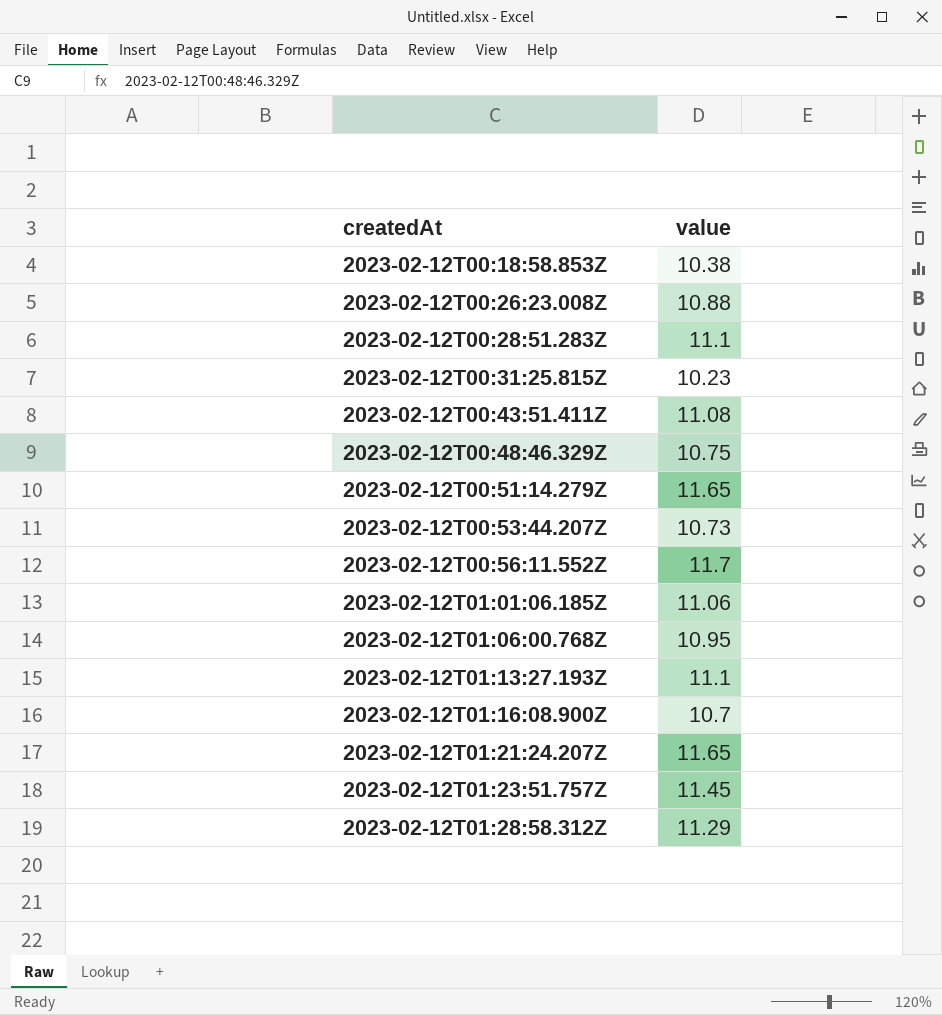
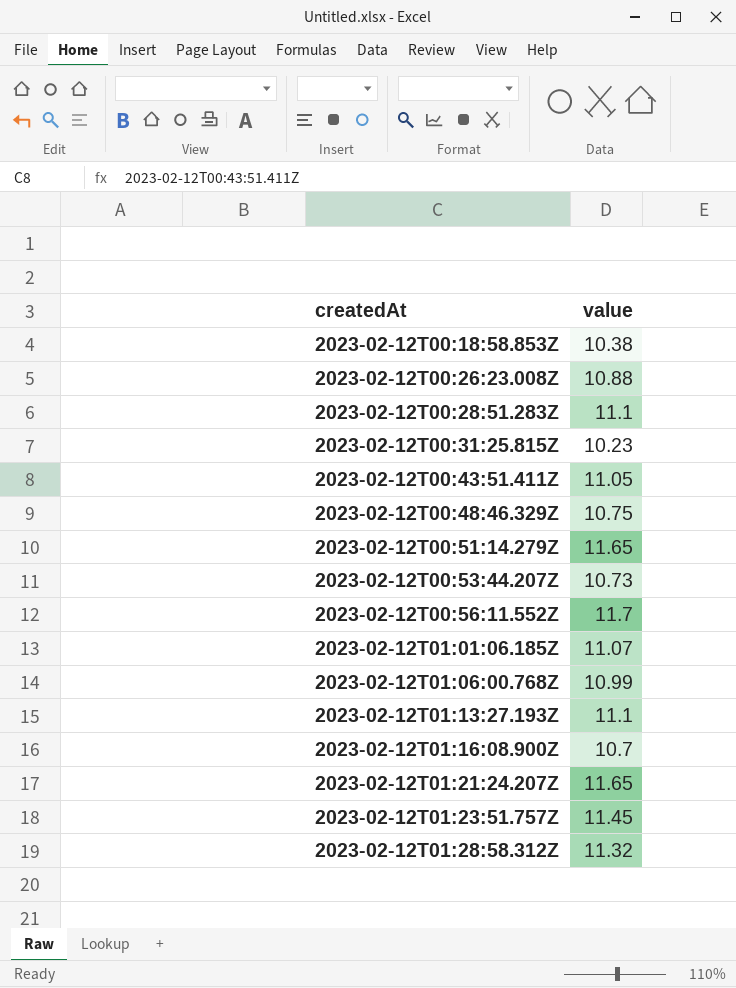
2023-02-12T00:43:51.411Z | value: 11.08 -> 11.05
2023-02-12T01:01:06.185Z | value: 11.06 -> 11.07
2023-02-12T01:06:00.768Z | value: 10.95 -> 10.99
2023-02-12T01:28:58.312Z | value: 11.29 -> 11.32

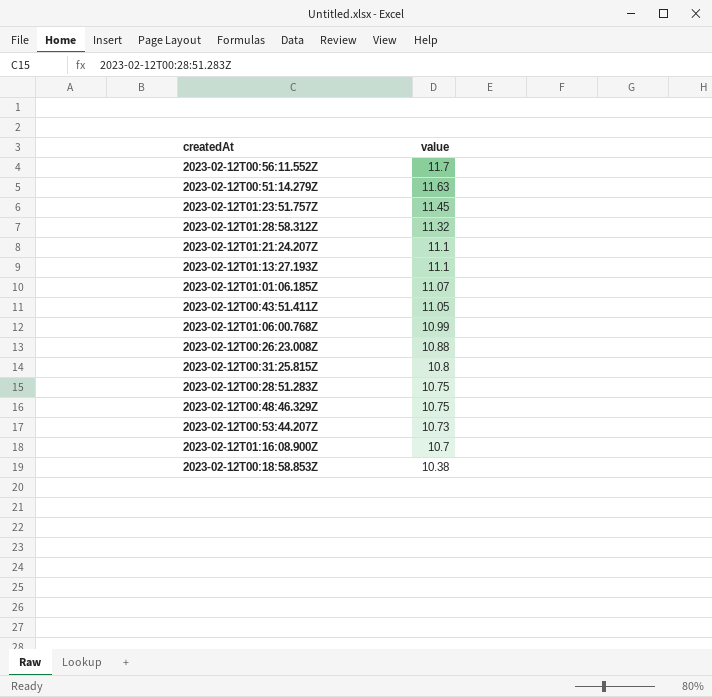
row order: createdAt ascending -> value descending
2023-02-12T00:51:14.279Z | value: 11.65 -> 11.63
2023-02-12T01:21:24.207Z | value: 11.65 -> 11.1
2023-02-12T00:31:25.815Z | value: 10.23 -> 10.8
2023-02-12T00:28:51.283Z | value: 11.1 -> 10.75

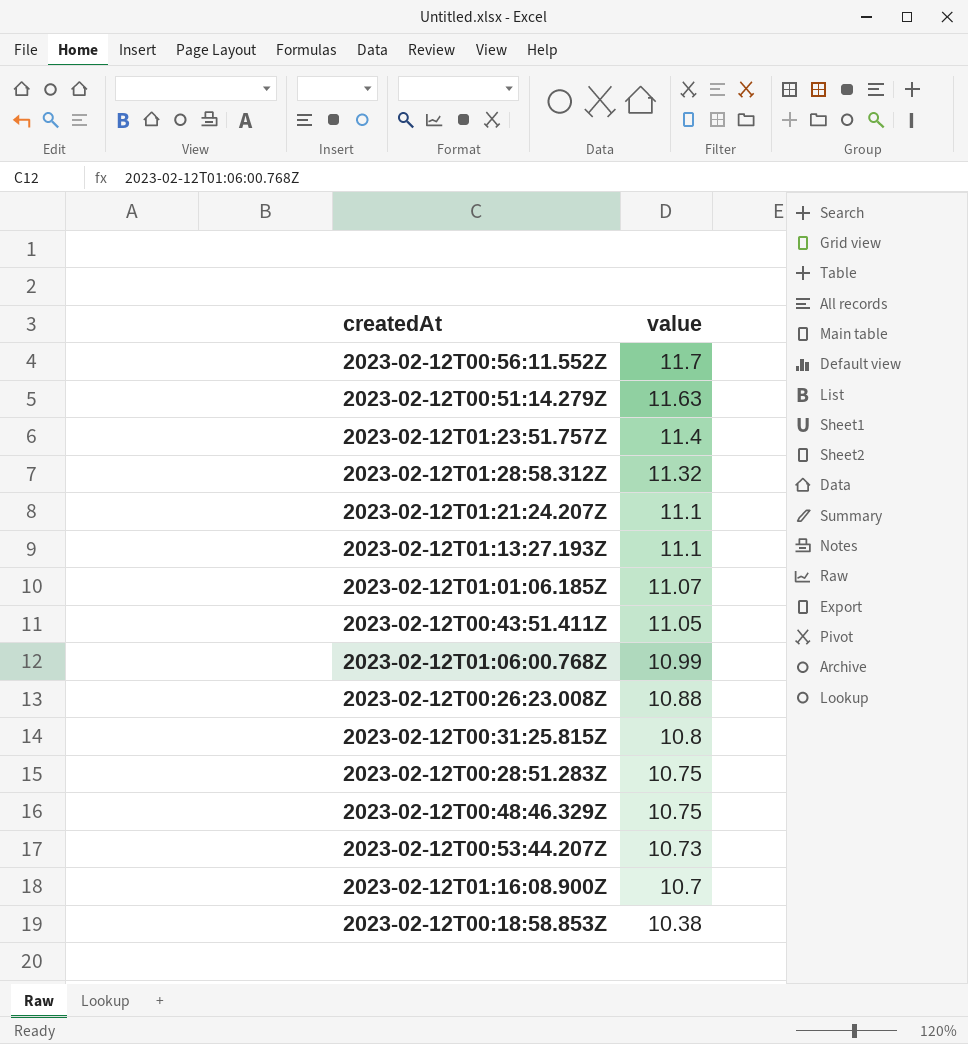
2023-02-12T01:23:51.757Z | value: 11.45 -> 11.4

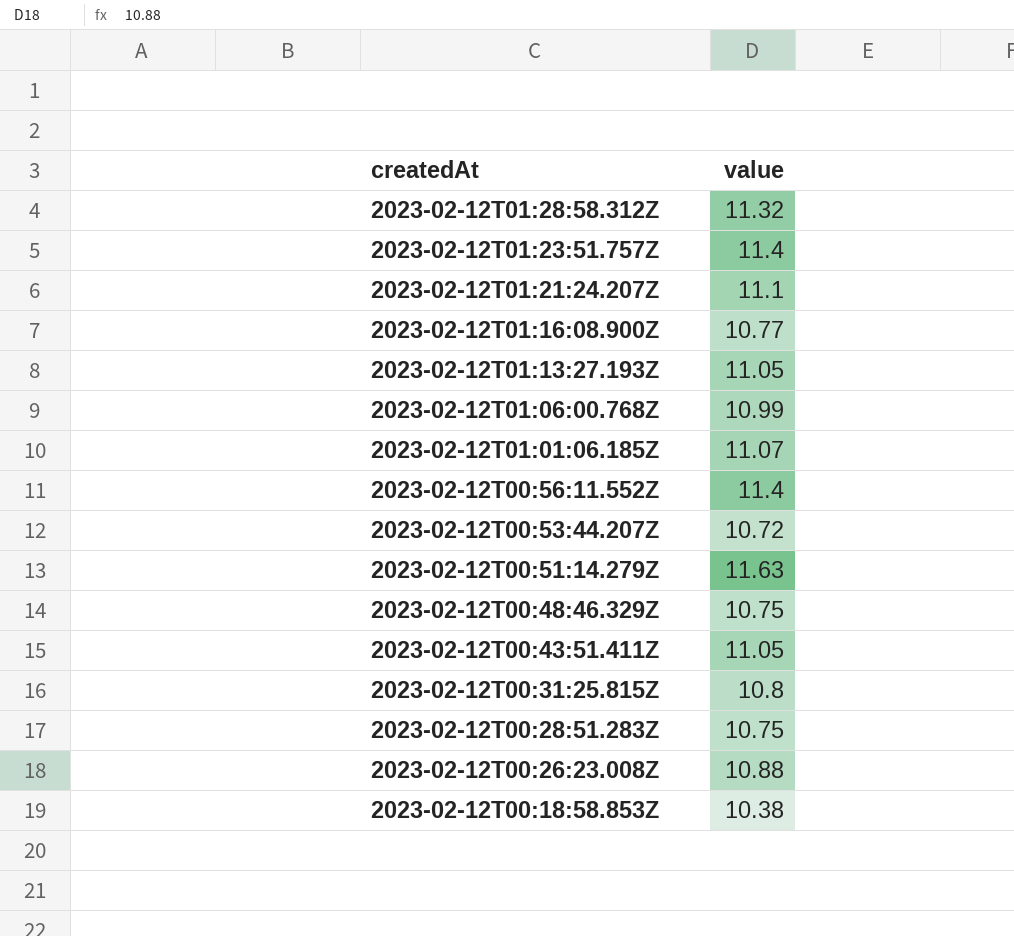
row order: value descending -> createdAt descending
2023-02-12T01:16:08.900Z | value: 10.7 -> 10.77
2023-02-12T01:13:27.193Z | value: 11.1 -> 11.05
2023-02-12T00:56:11.552Z | value: 11.7 -> 11.4
2023-02-12T00:53:44.207Z | value: 10.73 -> 10.72

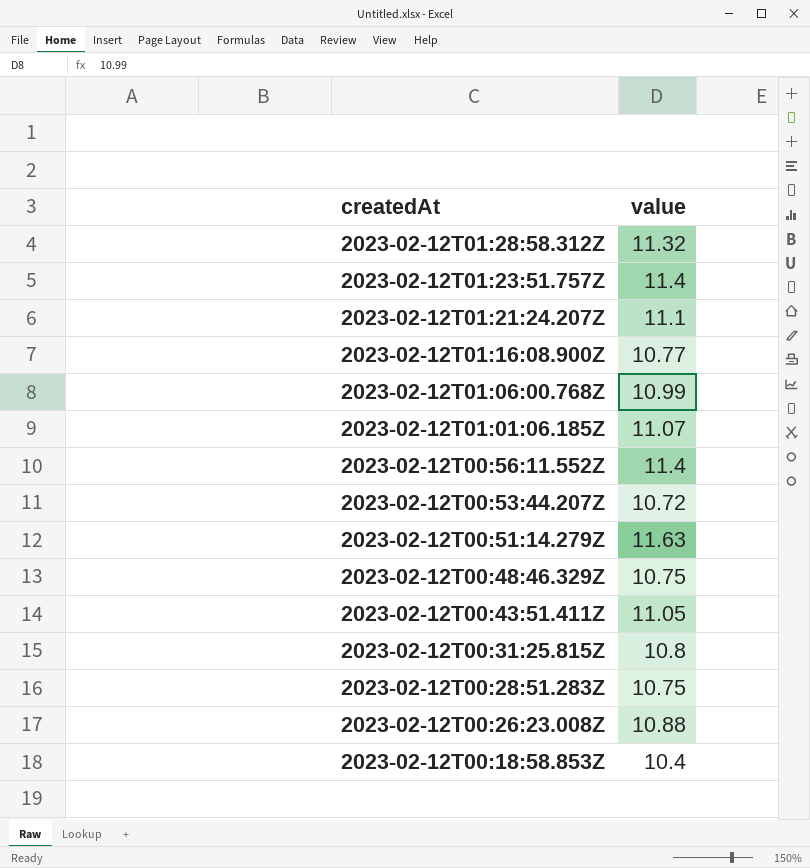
row 2023-02-12T01:13:27.193Z: 11.05 -> none
2023-02-12T00:18:58.853Z | value: 10.38 -> 10.4

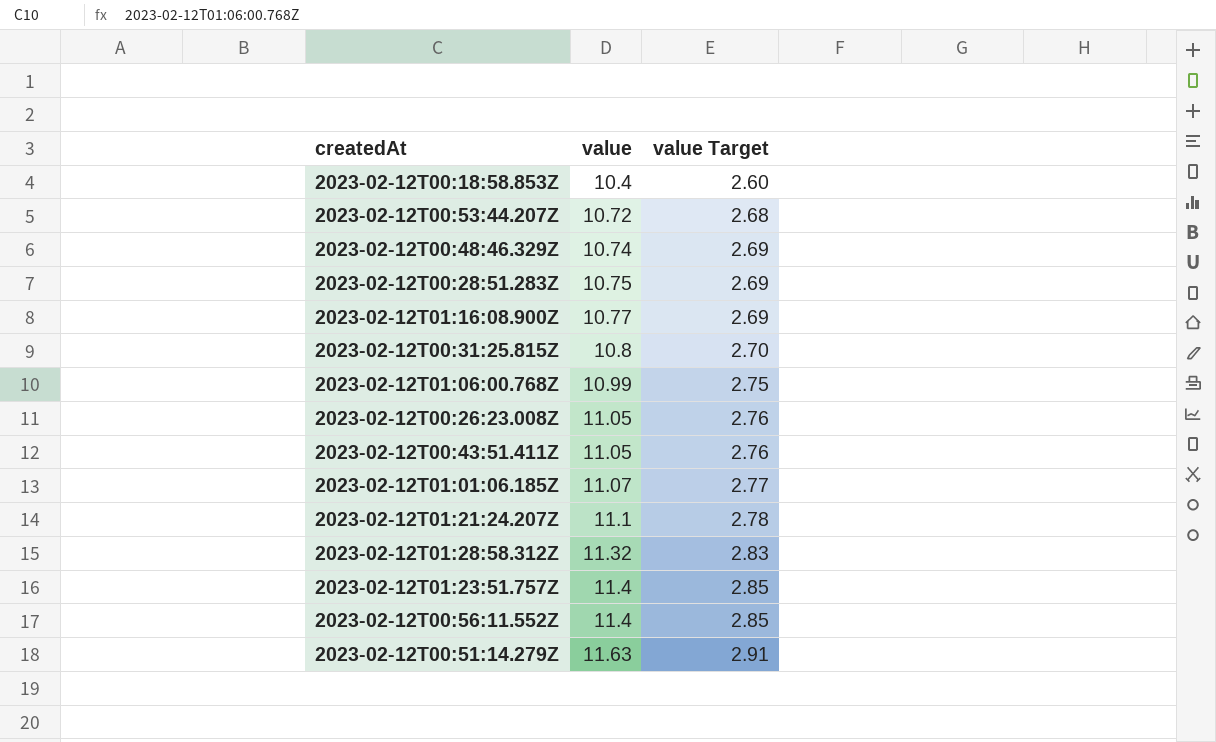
row order: createdAt descending -> value ascending
column value Target | formula: none -> [value] * 0.25
2023-02-12T00:48:46.329Z | value: 10.75 -> 10.74
2023-02-12T00:26:23.008Z | value: 10.88 -> 11.05

